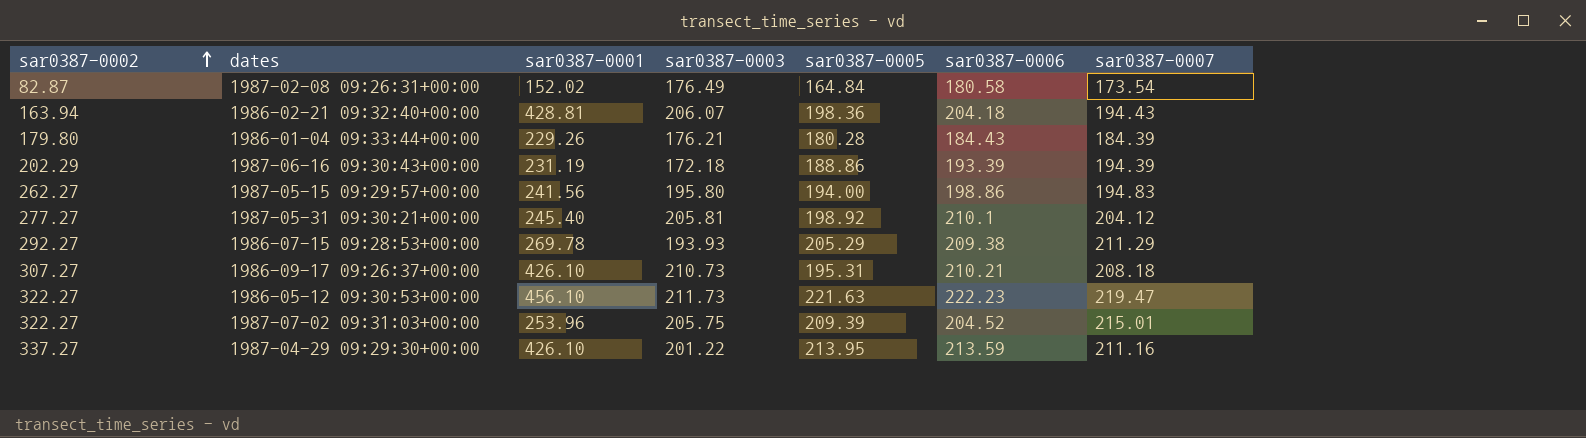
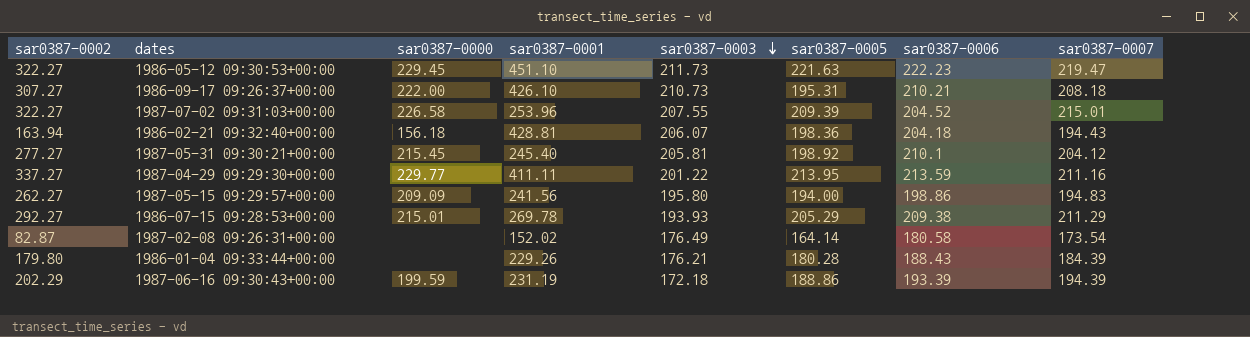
row order: sar0387-0002 ascending -> sar0387-0003 descending
column sar0387-0000 | position: none -> 3
1986-05-12 09:30:53+00:00 | sar0387-0001: 456.10 -> 451.10
1987-07-02 09:31:03+00:00 | sar0387-0003: 205.75 -> 207.55
1987-04-29 09:29:30+00:00 | sar0387-0001: 426.10 -> 411.11
1987-02-08 09:26:31+00:00 | sar0387-0005: 164.84 -> 164.14
1986-01-04 09:33:44+00:00 | sar0387-0006: 184.43 -> 188.43

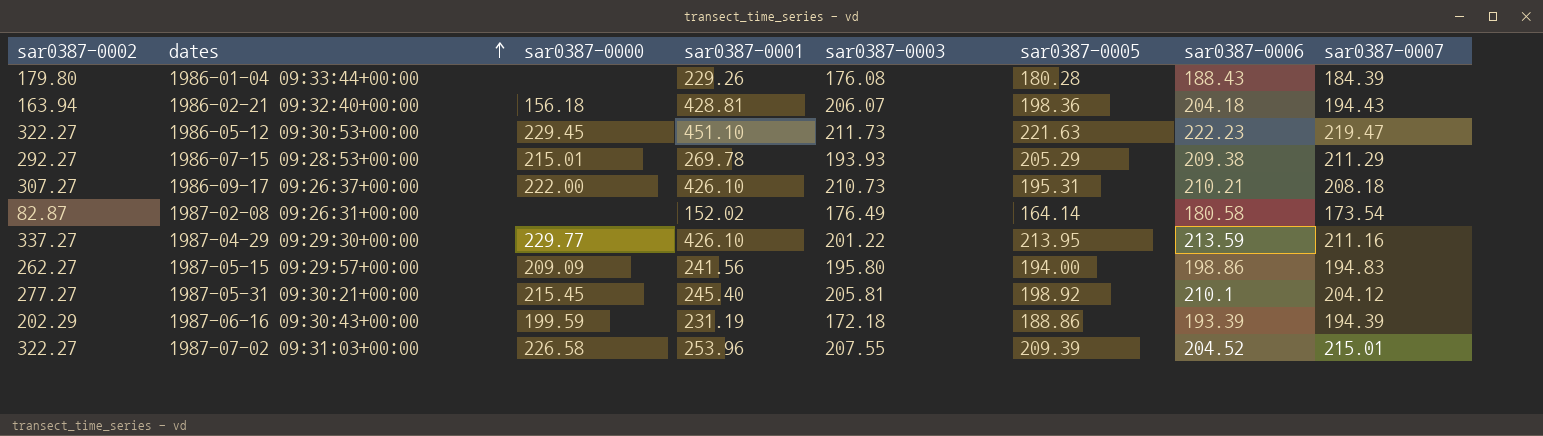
row order: sar0387-0003 descending -> dates ascending
1986-01-04 09:33:44+00:00 | sar0387-0003: 176.21 -> 176.08
1987-04-29 09:29:30+00:00 | sar0387-0001: 411.11 -> 426.10

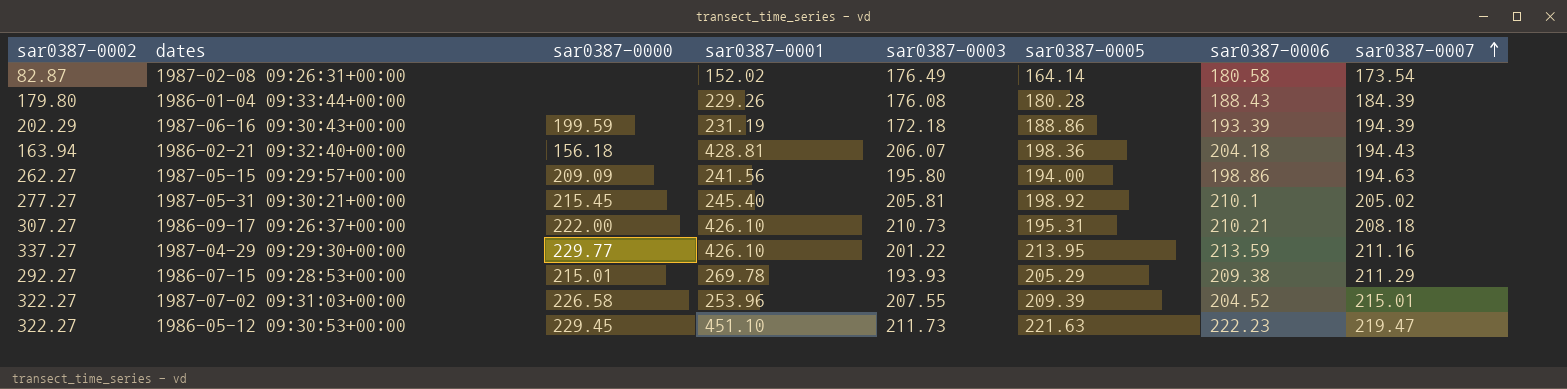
row order: dates ascending -> sar0387-0007 ascending
1987-05-15 09:29:57+00:00 | sar0387-0007: 194.83 -> 194.63
1987-05-31 09:30:21+00:00 | sar0387-0007: 204.12 -> 205.02

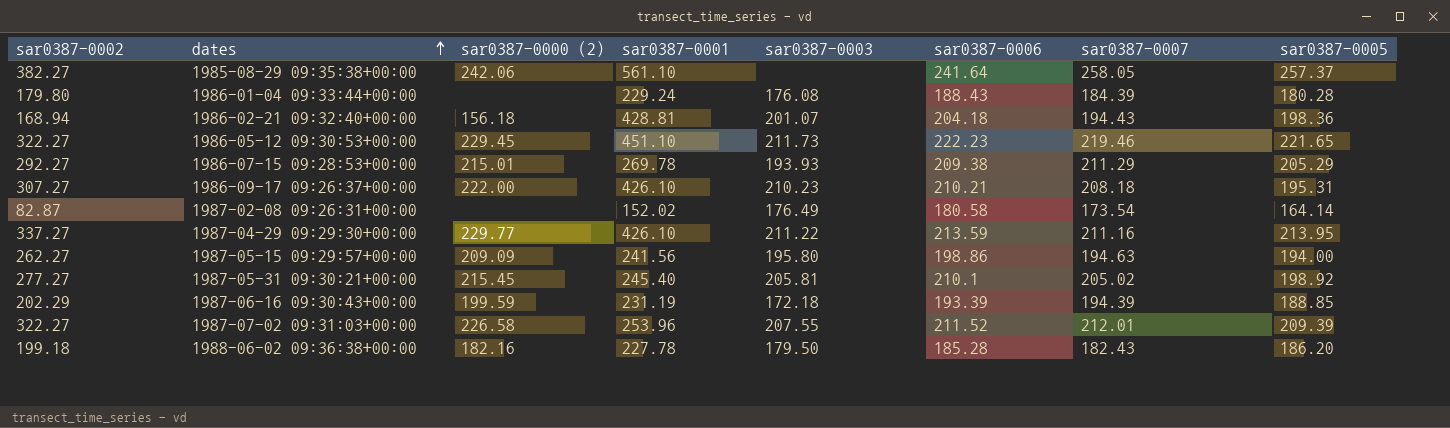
row order: sar0387-0007 ascending -> dates ascending
column name: sar0387-0000 -> sar0387-0000 (2)
column sar0387-0005 | position: 6 -> 8
row 1985-08-29 09:35:38+00:00: none -> 382.27 | 242.06 | 561.10 | none | 241.64 | 258.05 | 257.37
1986-01-04 09:33:44+00:00 | sar0387-0001: 229.26 -> 229.24
1986-02-21 09:32:40+00:00 | sar0387-0002: 163.94 -> 168.94
1986-02-21 09:32:40+00:00 | sar0387-0003: 206.07 -> 201.07
1986-05-12 09:30:53+00:00 | sar0387-0007: 219.47 -> 219.46
1986-05-12 09:30:53+00:00 | sar0387-0005: 221.63 -> 221.65
1986-09-17 09:26:37+00:00 | sar0387-0003: 210.73 -> 210.23
1987-04-29 09:29:30+00:00 | sar0387-0003: 201.22 -> 211.22
1987-06-16 09:30:43+00:00 | sar0387-0005: 188.86 -> 188.85
1987-07-02 09:31:03+00:00 | sar0387-0006: 204.52 -> 211.52
1987-07-02 09:31:03+00:00 | sar0387-0007: 215.01 -> 212.01
row 1988-06-02 09:36:38+00:00: none -> 199.18 | 182.16 | 227.78 | 179.50 | 185.28 | 182.43 | 186.20

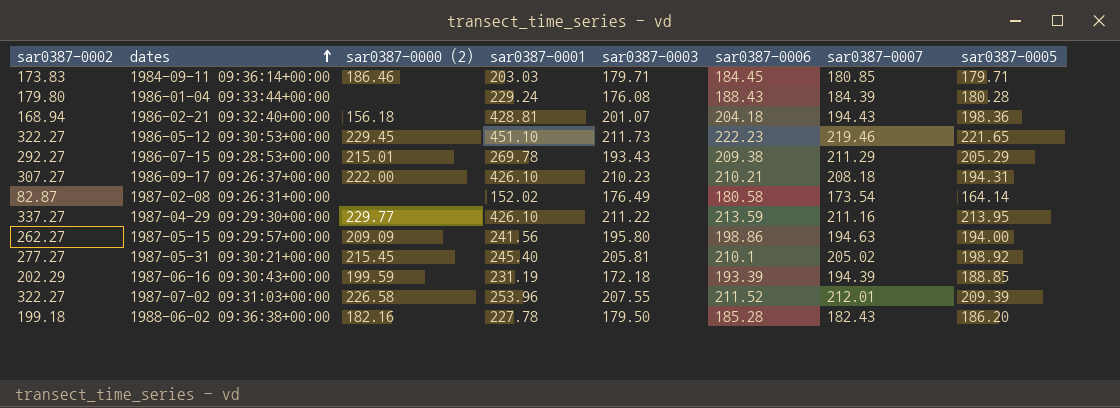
row 1985-08-29 09:35:38+00:00: 382.27 | 242.06 | 561.10 | none | 241.64 | 258.05 | 257.37 -> none
row 1984-09-11 09:36:14+00:00: none -> 173.83 | 186.46 | 203.03 | 179.71 | 184.45 | 180.85 | 179.71
1986-07-15 09:28:53+00:00 | sar0387-0003: 193.93 -> 193.43
1986-09-17 09:26:37+00:00 | sar0387-0005: 195.31 -> 194.31

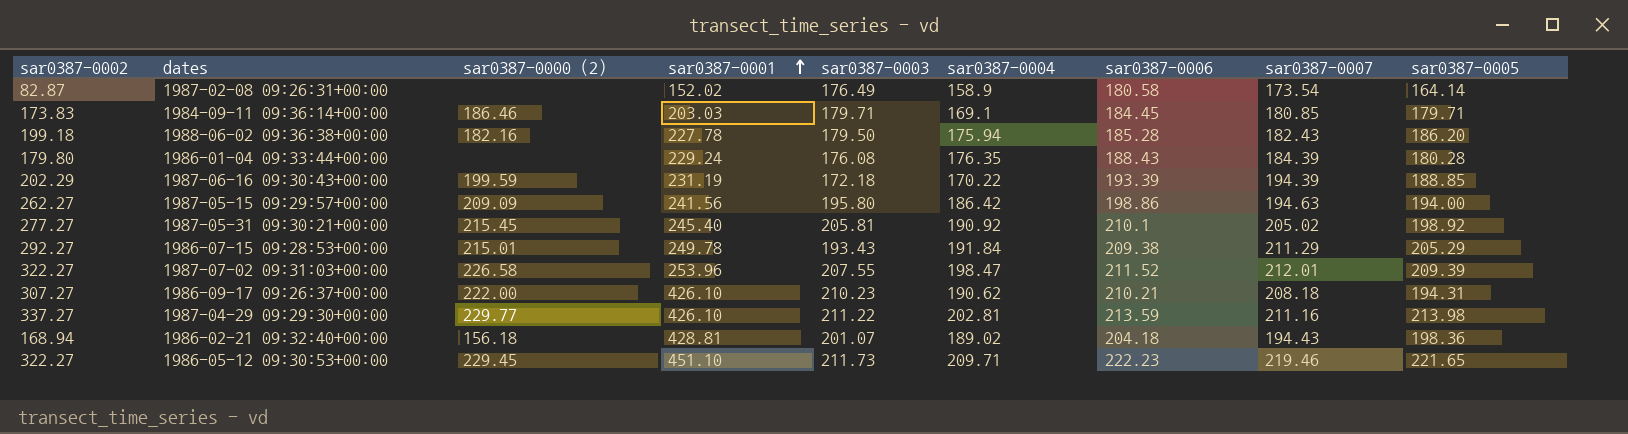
row order: dates ascending -> sar0387-0001 ascending
column sar0387-0004 | position: none -> 6
1986-07-15 09:28:53+00:00 | sar0387-0001: 269.78 -> 249.78
1987-04-29 09:29:30+00:00 | sar0387-0005: 213.95 -> 213.98

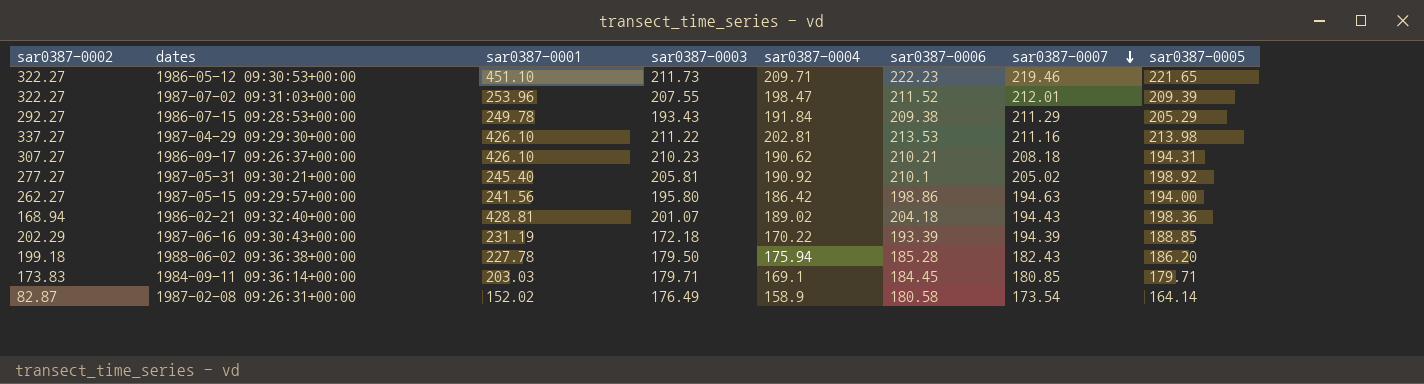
row order: sar0387-0001 ascending -> sar0387-0007 descending
column sar0387-0000 (2) | position: 3 -> none
row 1986-01-04 09:33:44+00:00: 179.80 | none | 229.24 | 176.08 | 176.35 | 188.43 | 184.39 | 180.28 -> none
1987-04-29 09:29:30+00:00 | sar0387-0006: 213.59 -> 213.53

